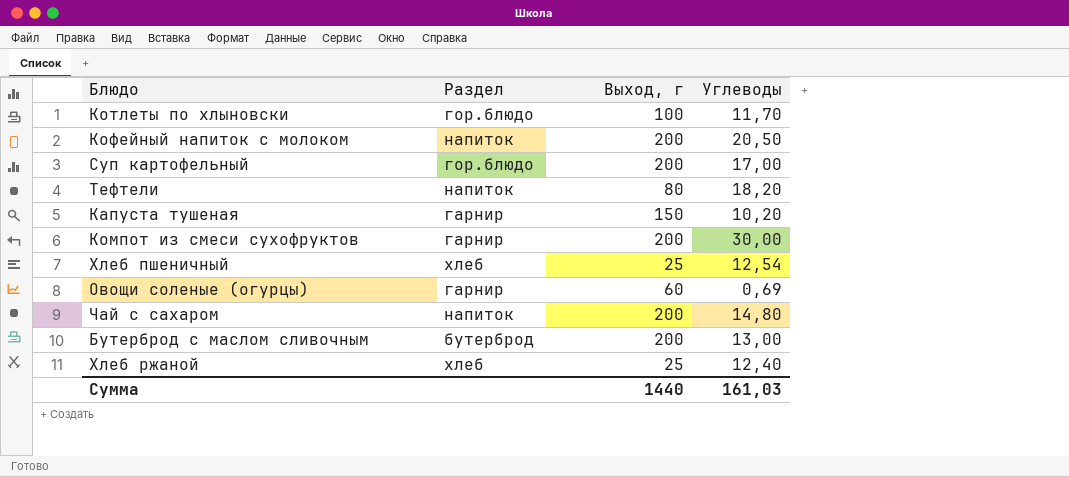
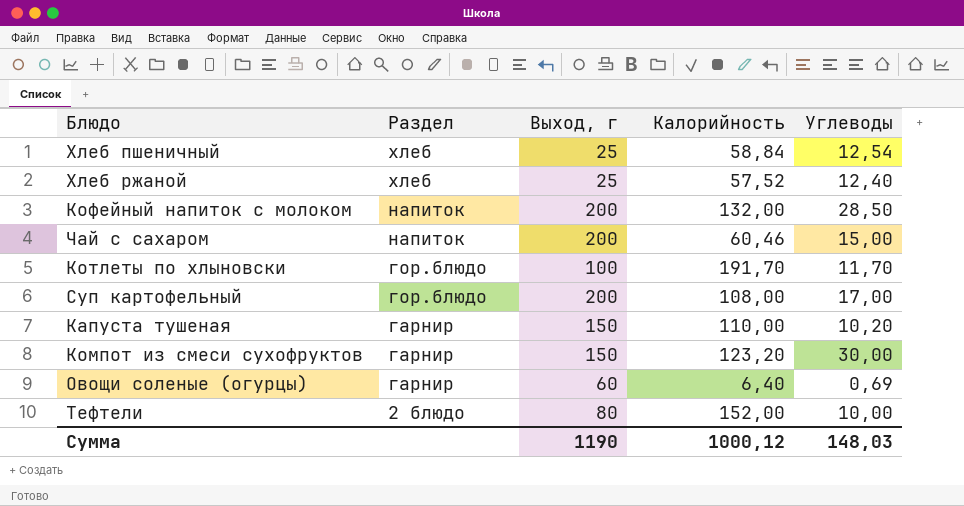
row order: none -> Раздел descending
column Калорийность | position: none -> 4
row Бутерброд с маслом сливочным: бутерброд | 200 | 13,00 -> none
Кофейный напиток с молоком | Углеводы: 20,50 -> 28,50
Чай с сахаром | Углеводы: 14,80 -> 15,00
Компот из смеси сухофруктов | Выход, г: 200 -> 150
Тефтели | Раздел: напиток -> 2 блюдо
Тефтели | Углеводы: 18,20 -> 10,00
Сумма | Выход, г: 1440 -> 1190
Сумма | Углеводы: 161,03 -> 148,03

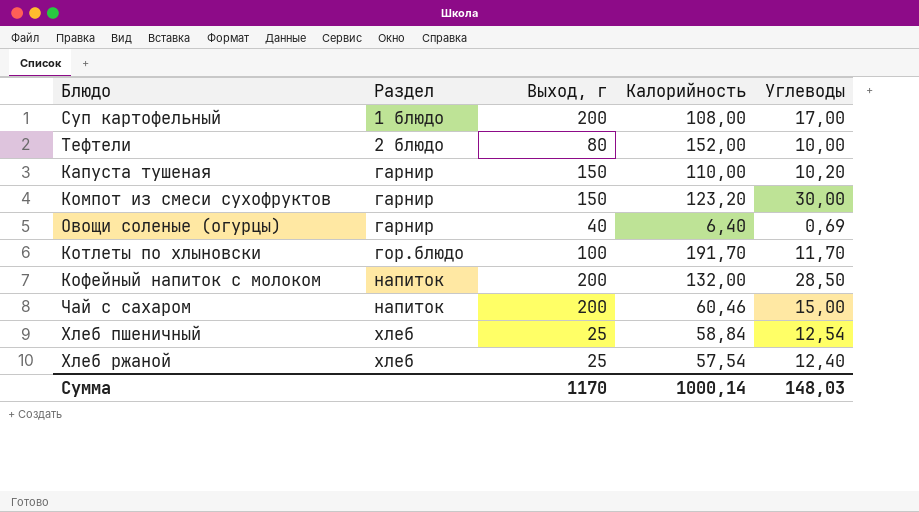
row order: Раздел descending -> Раздел ascending
Суп картофельный | Раздел: гор.блюдо -> 1 блюдо
Овощи соленые (огурцы) | Выход, г: 60 -> 40
Хлеб ржаной | Калорийность: 57,52 -> 57,54
Сумма | Выход, г: 1190 -> 1170
Сумма | Калорийность: 1000,12 -> 1000,14

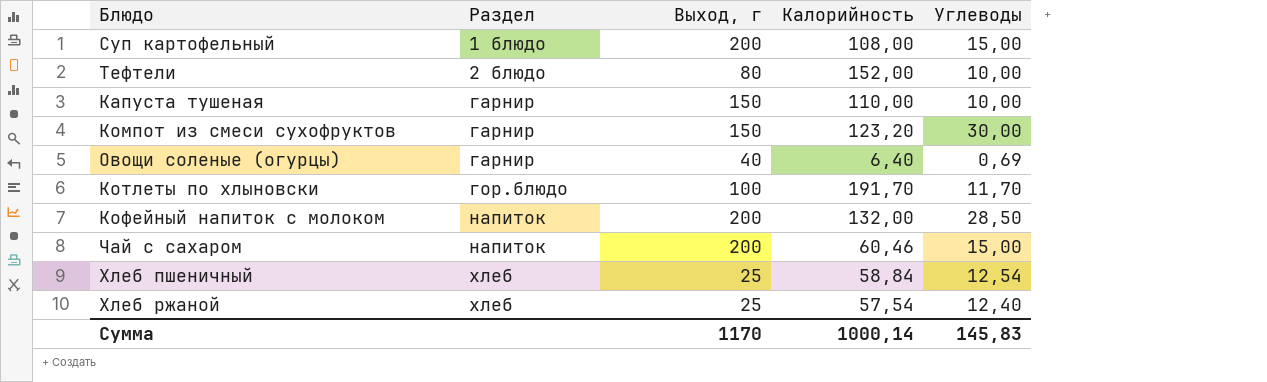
Суп картофельный | Углеводы: 17,00 -> 15,00
Капуста тушеная | Углеводы: 10,20 -> 10,00
Сумма | Углеводы: 148,03 -> 145,83

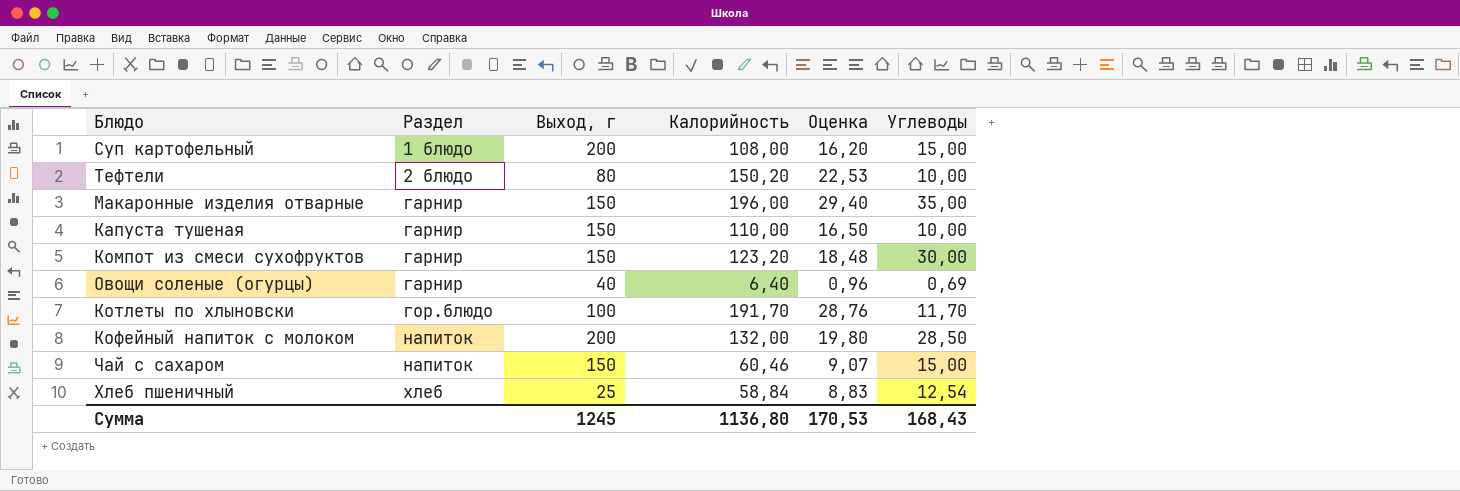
column Оценка | formula: none -> [Калорийность] * 0,15
row Хлеб ржаной: хлеб | 25 | 57,54 | 12,40 -> none
Тефтели | Калорийность: 152,00 -> 150,20
row Макаронные изделия отварные: none -> гарнир | 150 | 196,00 | 29,40 | 35,00
Чай с сахаром | Выход, г: 200 -> 150
Сумма | Выход, г: 1170 -> 1245
Сумма | Калорийность: 1000,14 -> 1136,80
Сумма | Углеводы: 145,83 -> 168,43

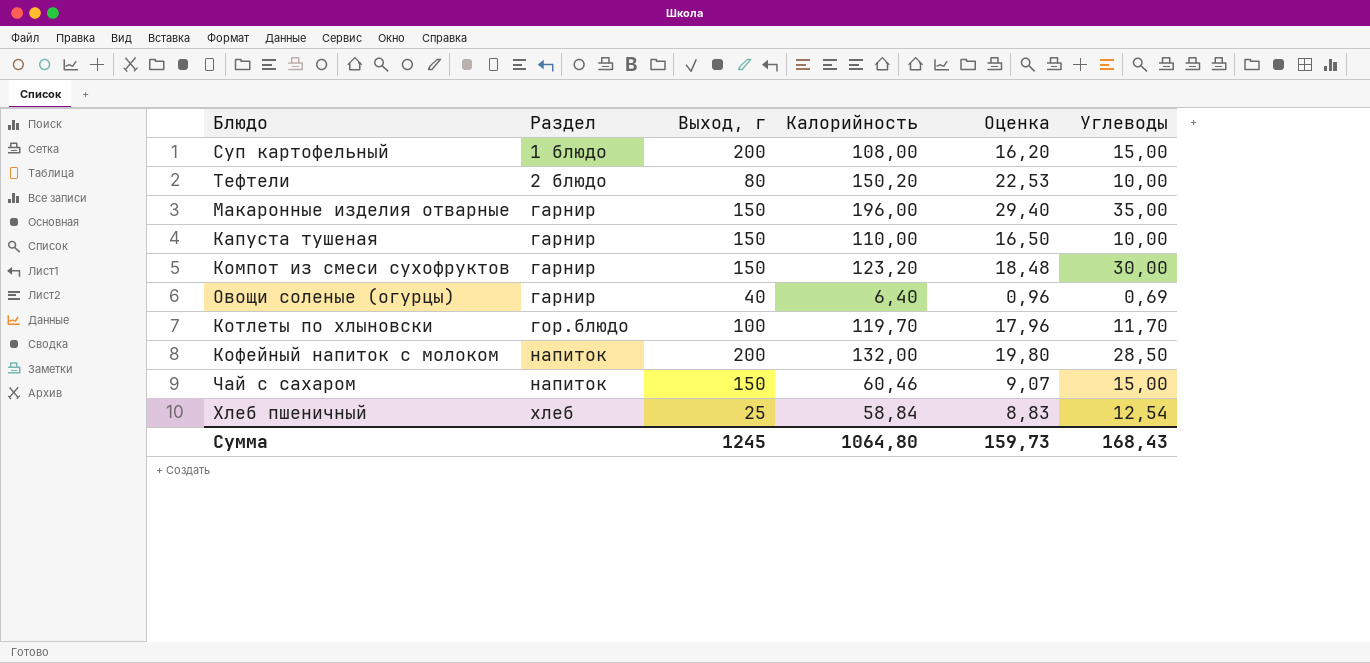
Котлеты по хлыновски | Калорийность: 191,70 -> 119,70
Котлеты по хлыновски | Оценка: 28,76 -> 17,96
Сумма | Калорийность: 1136,80 -> 1064,80
Сумма | Оценка: 170,53 -> 159,73

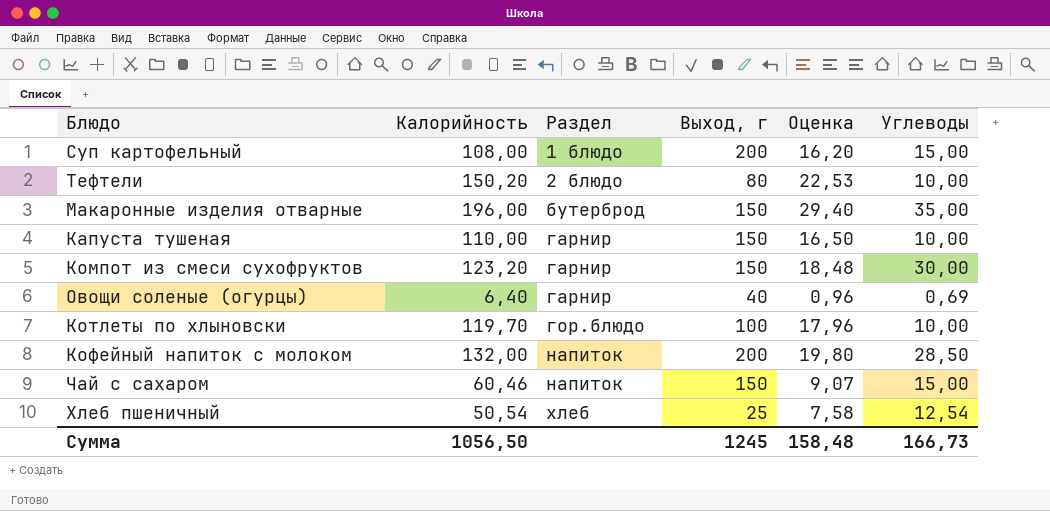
column Калорийность | position: 4 -> 2
Макаронные изделия отварные | Раздел: гарнир -> бутерброд
Котлеты по хлыновски | Углеводы: 11,70 -> 10,00
Хлеб пшеничный | Калорийность: 58,84 -> 50,54
Хлеб пшеничный | Оценка: 8,83 -> 7,58
Сумма | Калорийность: 1064,80 -> 1056,50
Сумма | Оценка: 159,73 -> 158,48
Сумма | Углеводы: 168,43 -> 166,73

